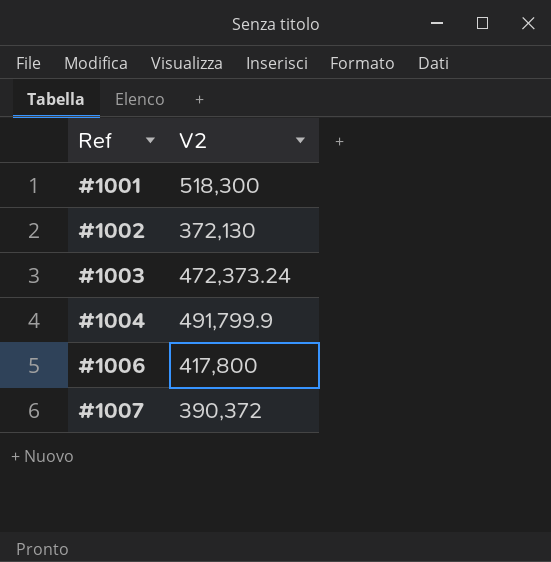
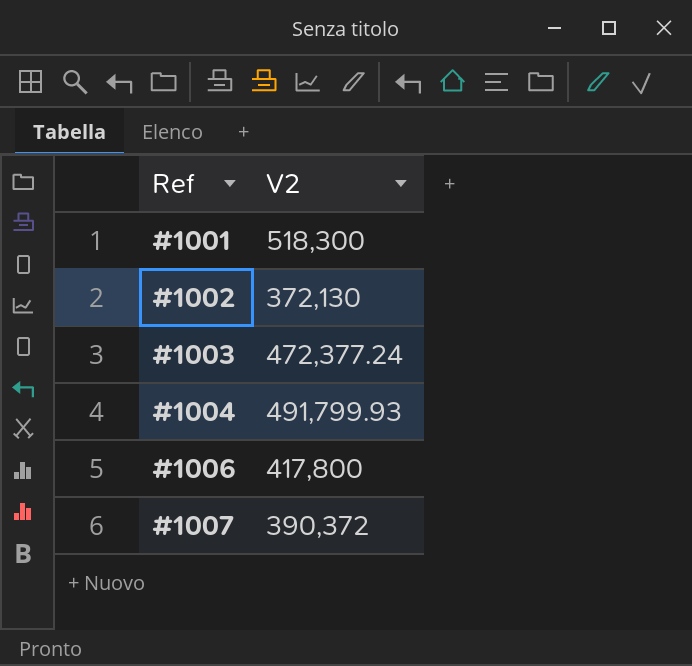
#1003 | V2: 472,373.24 -> 472,377.24
#1004 | V2: 491,799.9 -> 491,799.93

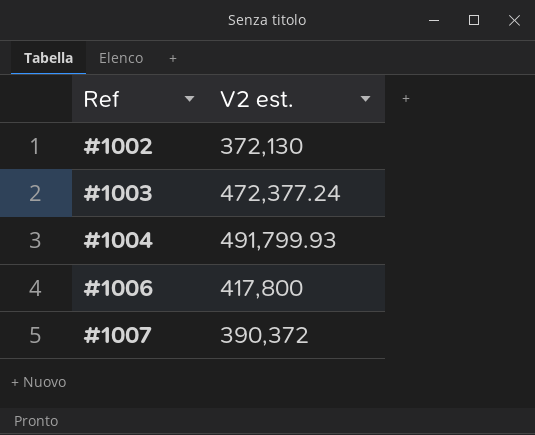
column name: V2 -> V2 est.
row #1001: 518,300 -> none

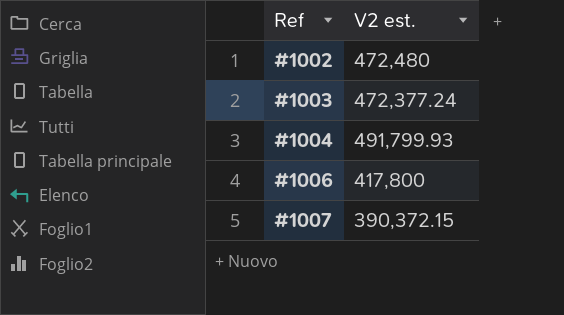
#1002 | V2 est.: 372,130 -> 472,480
#1007 | V2 est.: 390,372 -> 390,372.15

